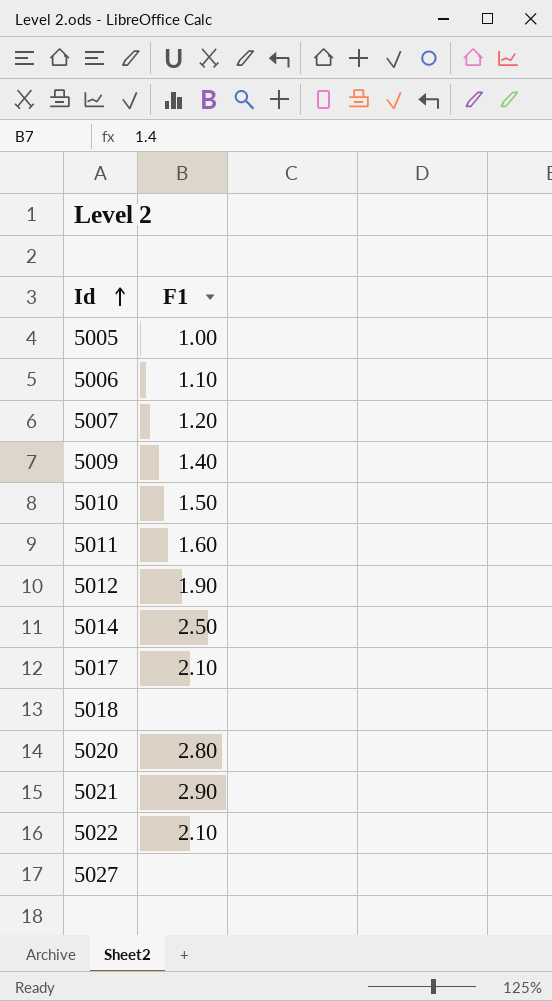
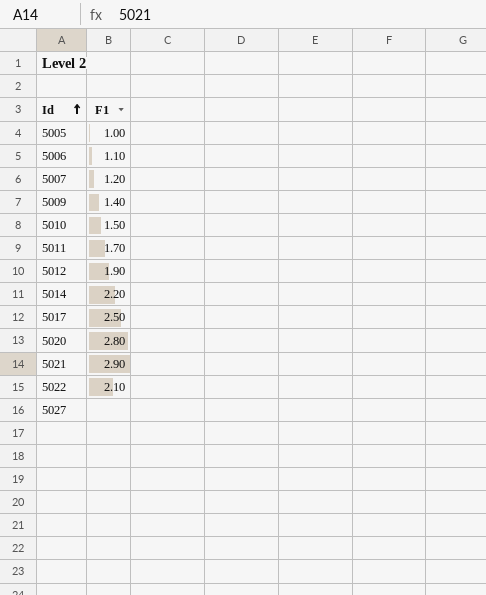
row 5018: none -> none
5011 | F1: 1.60 -> 1.70
5014 | F1: 2.50 -> 2.20
5017 | F1: 2.10 -> 2.50

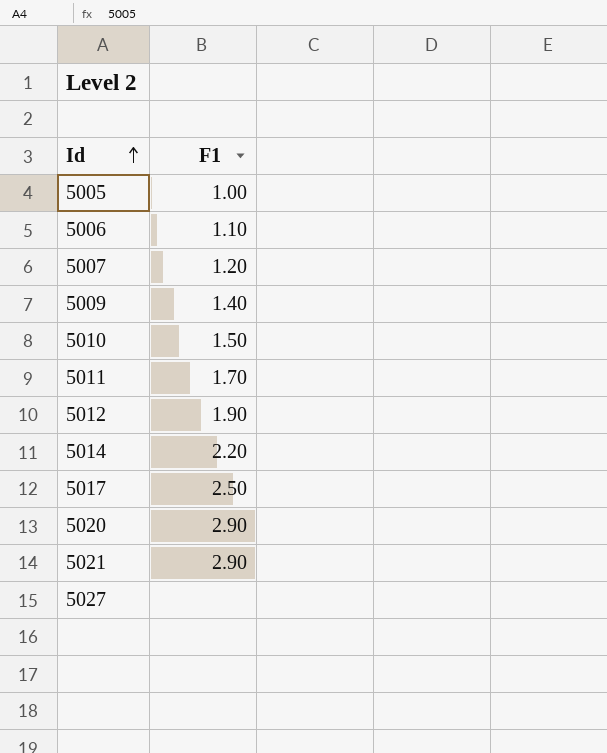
row 5022: 2.10 -> none
5020 | F1: 2.80 -> 2.90

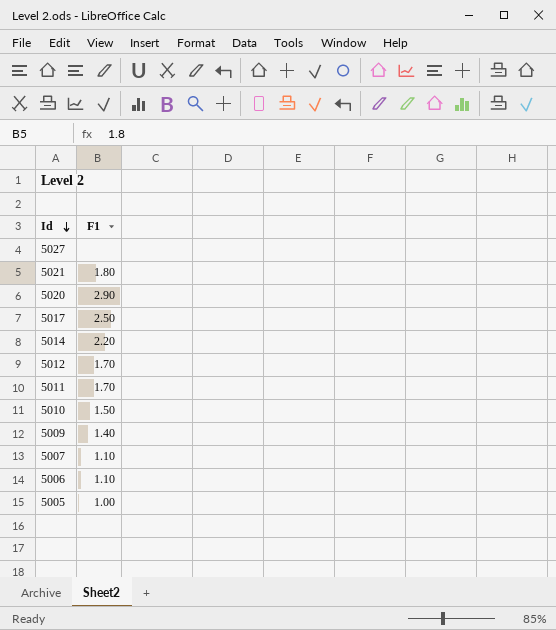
row order: Id ascending -> Id descending
5021 | F1: 2.90 -> 1.80
5012 | F1: 1.90 -> 1.70
5007 | F1: 1.20 -> 1.10

